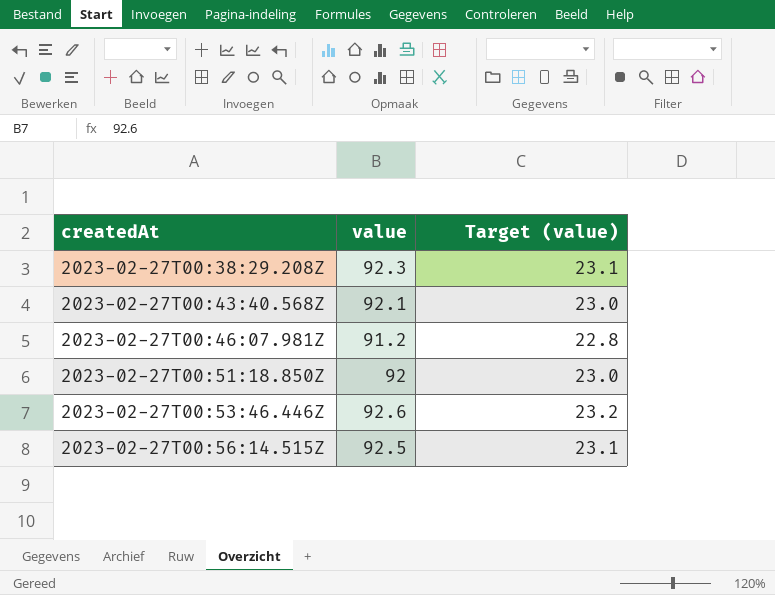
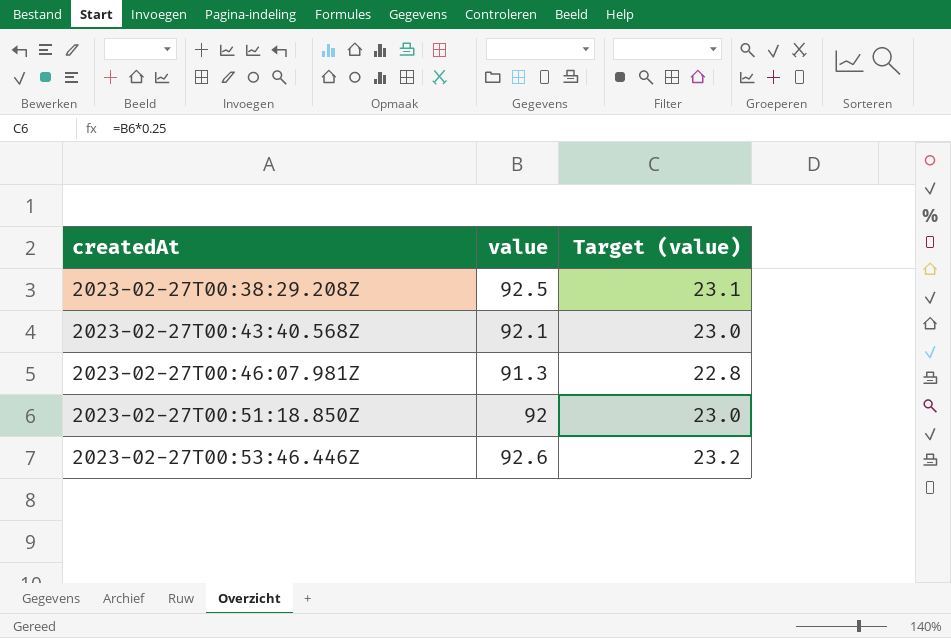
row 2023-02-27T00:56:14.515Z: 92.5 | 23.1 -> none
2023-02-27T00:38:29.208Z | value: 92.3 -> 92.5
2023-02-27T00:46:07.981Z | value: 91.2 -> 91.3

